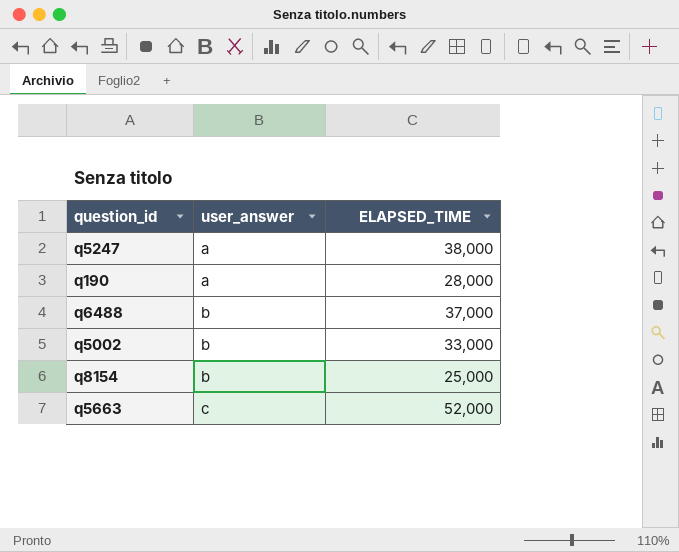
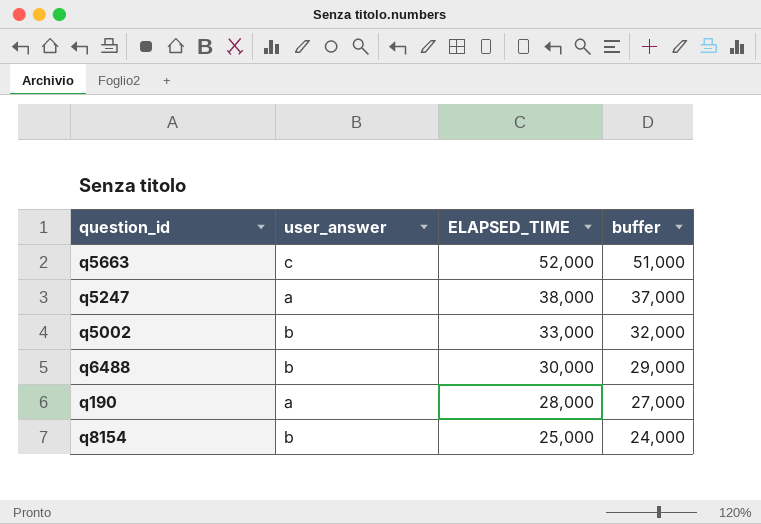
row order: user_answer ascending -> ELAPSED_TIME descending
column buffer | formula: none -> [ELAPSED_TIME] - 1000
q6488 | ELAPSED_TIME: 37,000 -> 30,000

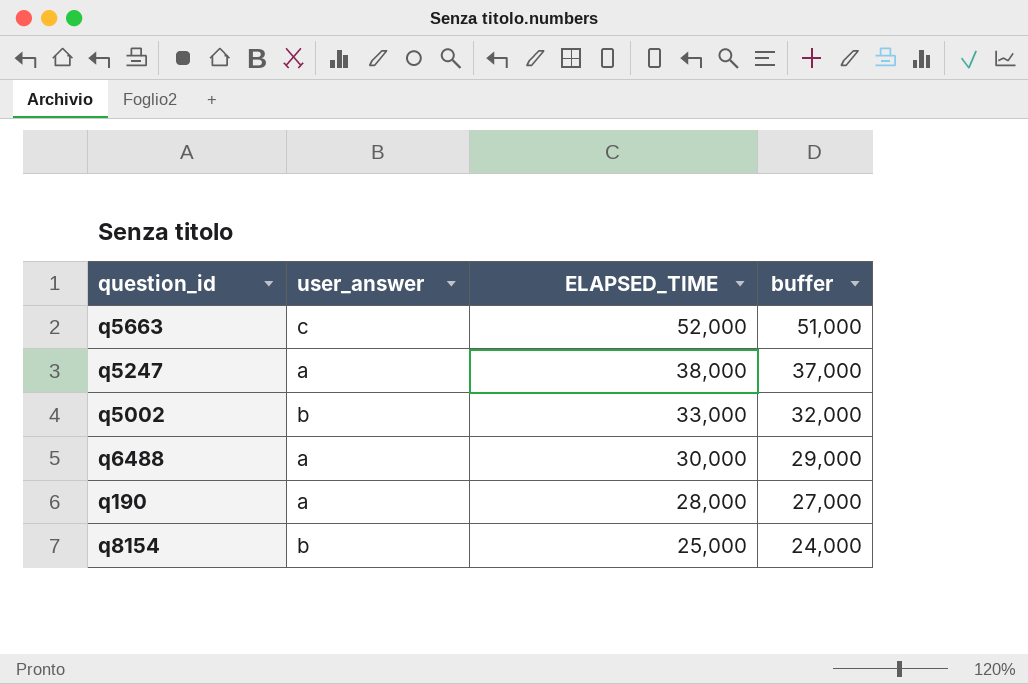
q6488 | user_answer: b -> a

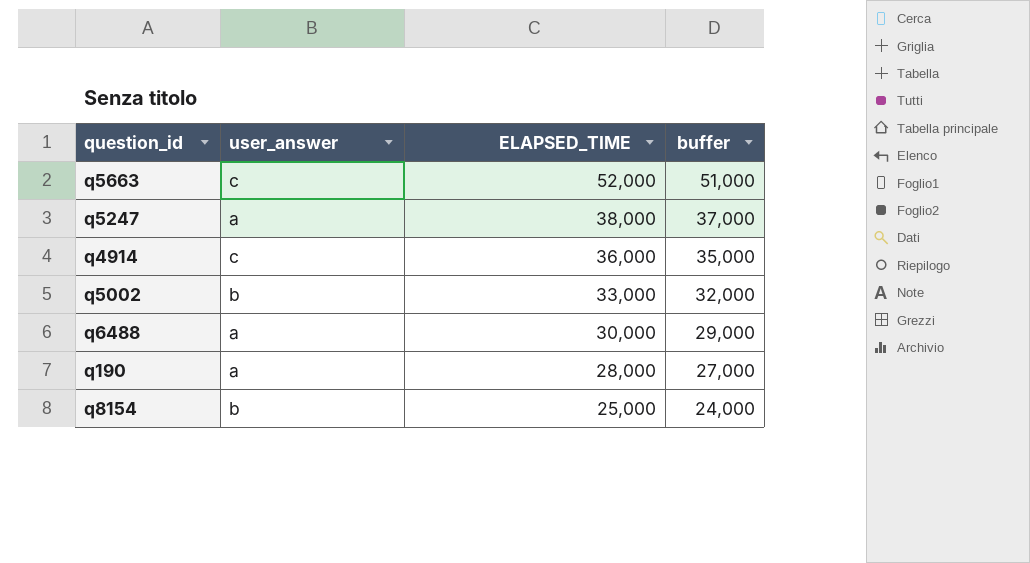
row q4914: none -> c | 36,000 | 35,000

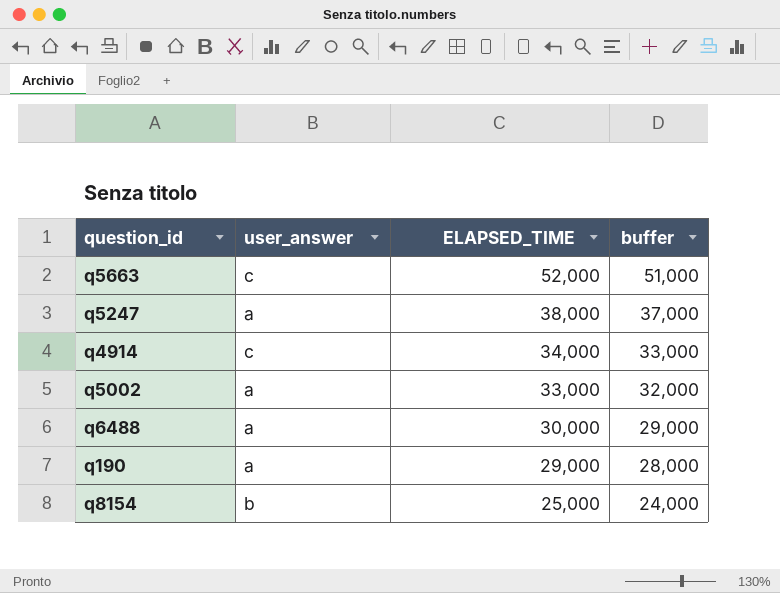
q4914 | ELAPSED_TIME: 36,000 -> 34,000
q4914 | buffer: 35,000 -> 33,000
q5002 | user_answer: b -> a
q190 | ELAPSED_TIME: 28,000 -> 29,000
q190 | buffer: 27,000 -> 28,000

